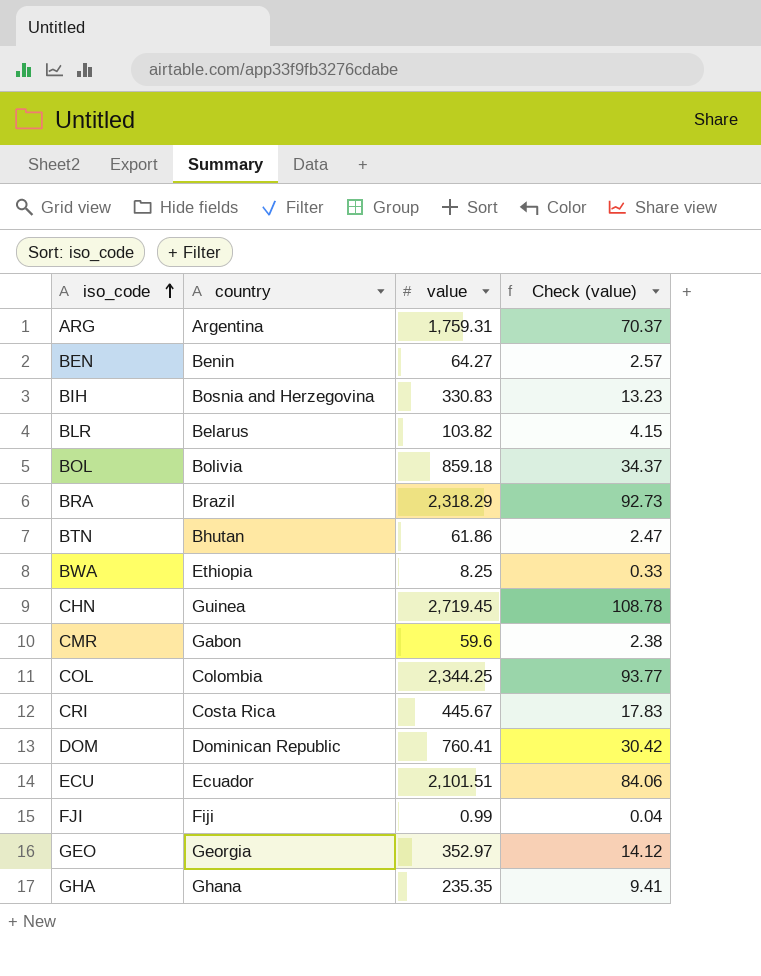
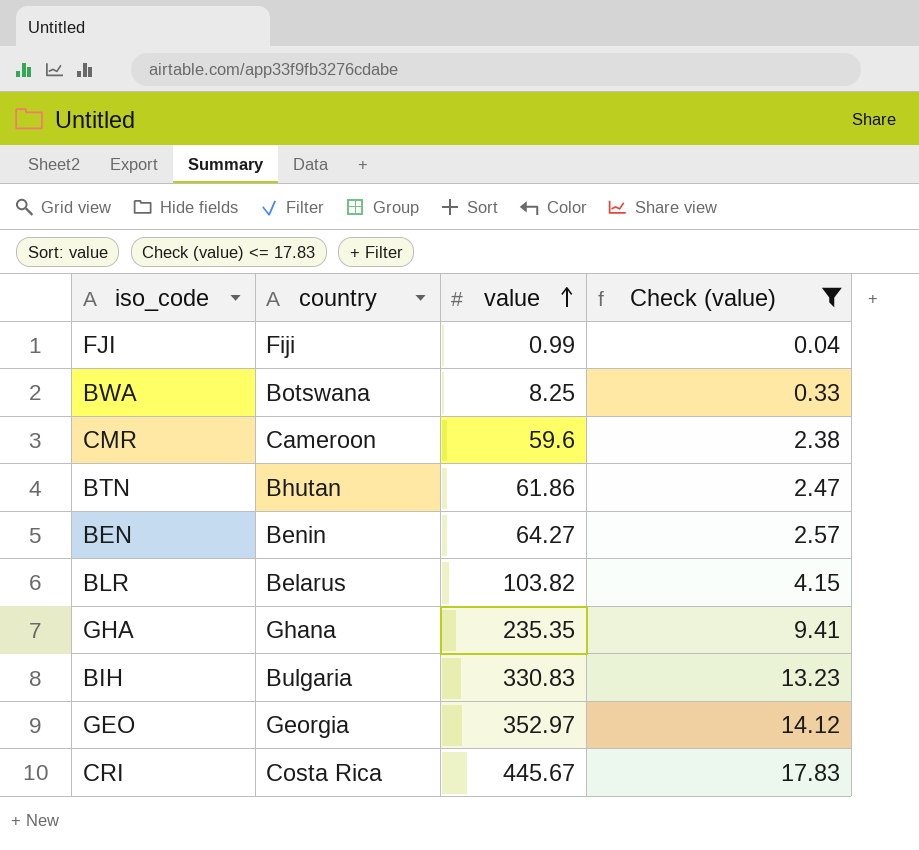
filter: none -> Check (value) <= 17.83
row order: iso_code ascending -> value ascending
BWA | country: Ethiopia -> Botswana
CMR | country: Gabon -> Cameroon
BIH | country: Bosnia and Herzegovina -> Bulgaria

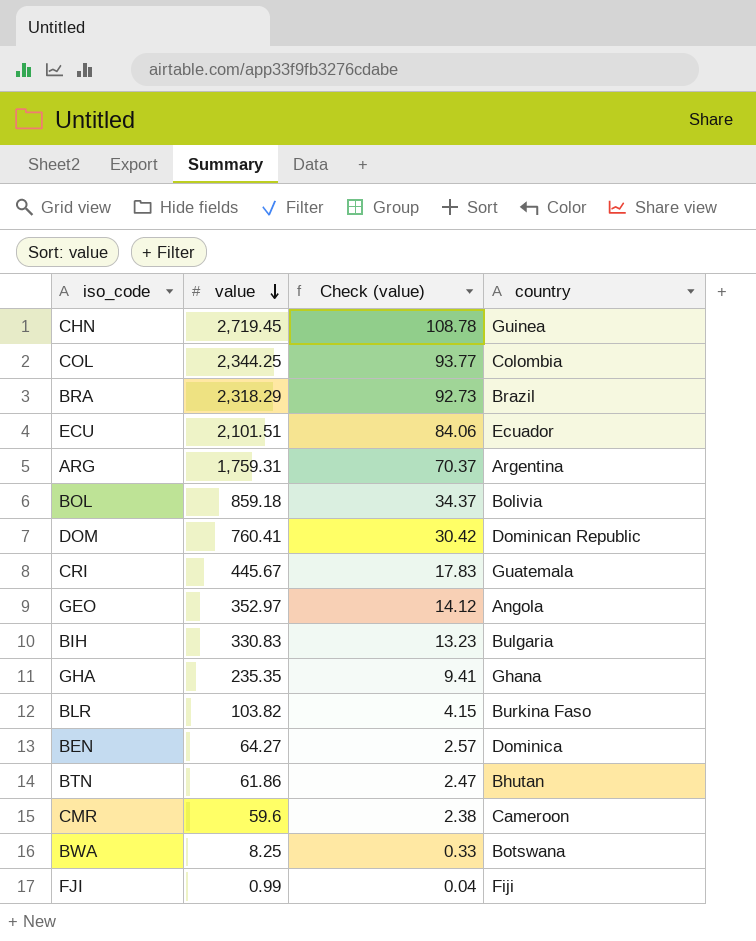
filter: Check (value) <= 17.83 -> none
row order: value ascending -> value descending
column country | position: 2 -> 4
CRI | country: Costa Rica -> Guatemala
GEO | country: Georgia -> Angola
BLR | country: Belarus -> Burkina Faso
BEN | country: Benin -> Dominica

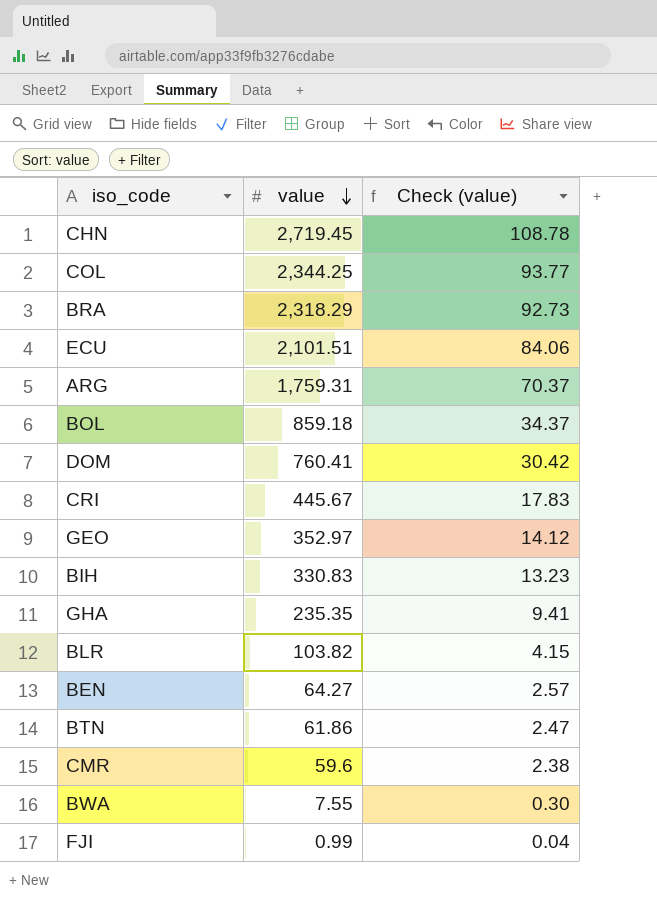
column country | position: 4 -> none
BWA | value: 8.25 -> 7.55
BWA | Check (value): 0.33 -> 0.30

